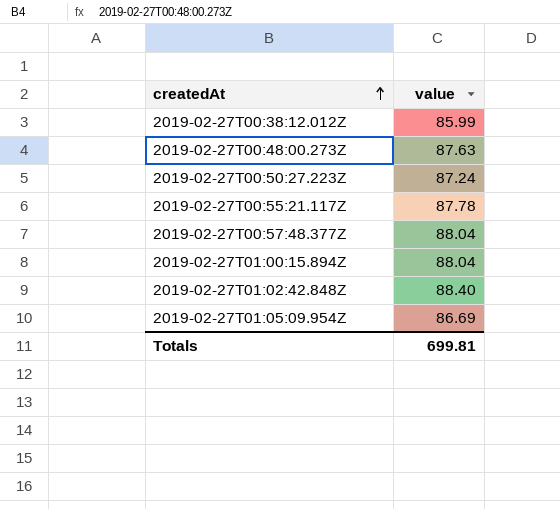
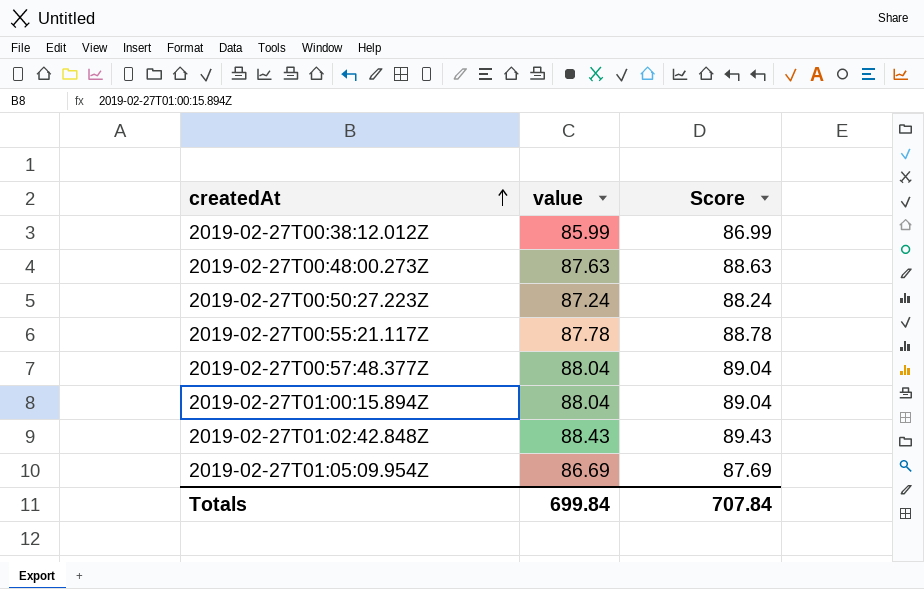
column Score | formula: none -> [value] + 1
2019-02-27T01:02:42.848Z | value: 88.40 -> 88.43
Totals | value: 699.81 -> 699.84

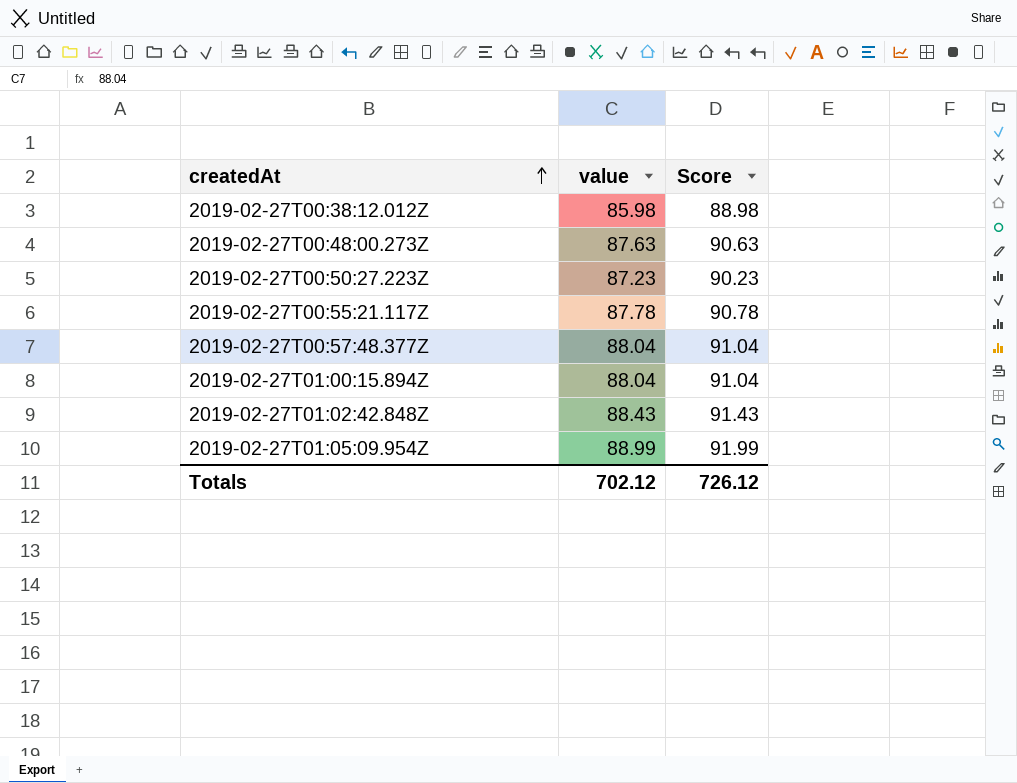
column Score | formula: [value] + 1 -> [value] + 3
2019-02-27T00:38:12.012Z | value: 85.99 -> 85.98
2019-02-27T00:50:27.223Z | value: 87.24 -> 87.23
2019-02-27T01:05:09.954Z | value: 86.69 -> 88.99
Totals | value: 699.84 -> 702.12
Totals | Score: 707.84 -> 726.12

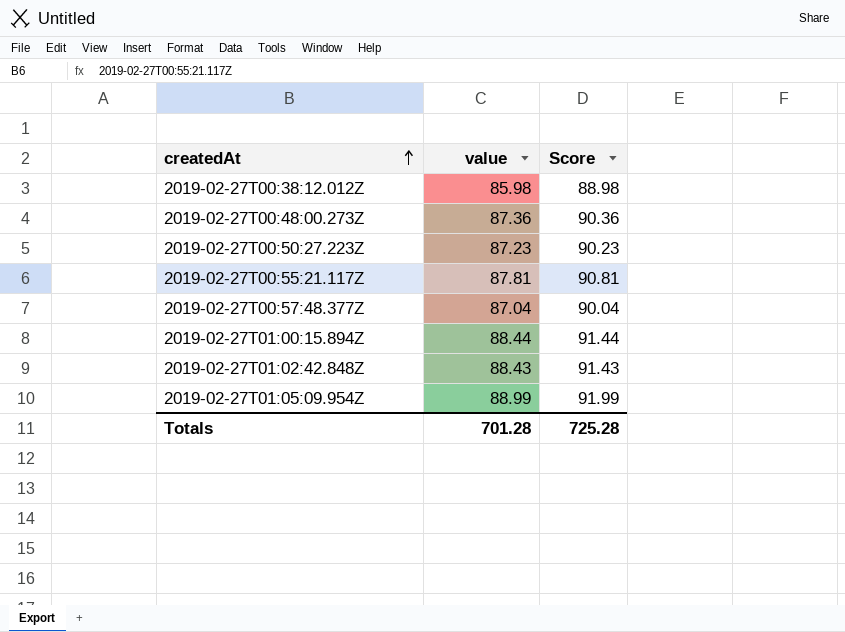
2019-02-27T00:48:00.273Z | value: 87.63 -> 87.36
2019-02-27T00:48:00.273Z | Score: 90.63 -> 90.36
2019-02-27T00:55:21.117Z | value: 87.78 -> 87.81
2019-02-27T00:55:21.117Z | Score: 90.78 -> 90.81
2019-02-27T00:57:48.377Z | value: 88.04 -> 87.04
2019-02-27T00:57:48.377Z | Score: 91.04 -> 90.04
2019-02-27T01:00:15.894Z | value: 88.04 -> 88.44
2019-02-27T01:00:15.894Z | Score: 91.04 -> 91.44
Totals | value: 702.12 -> 701.28
Totals | Score: 726.12 -> 725.28

